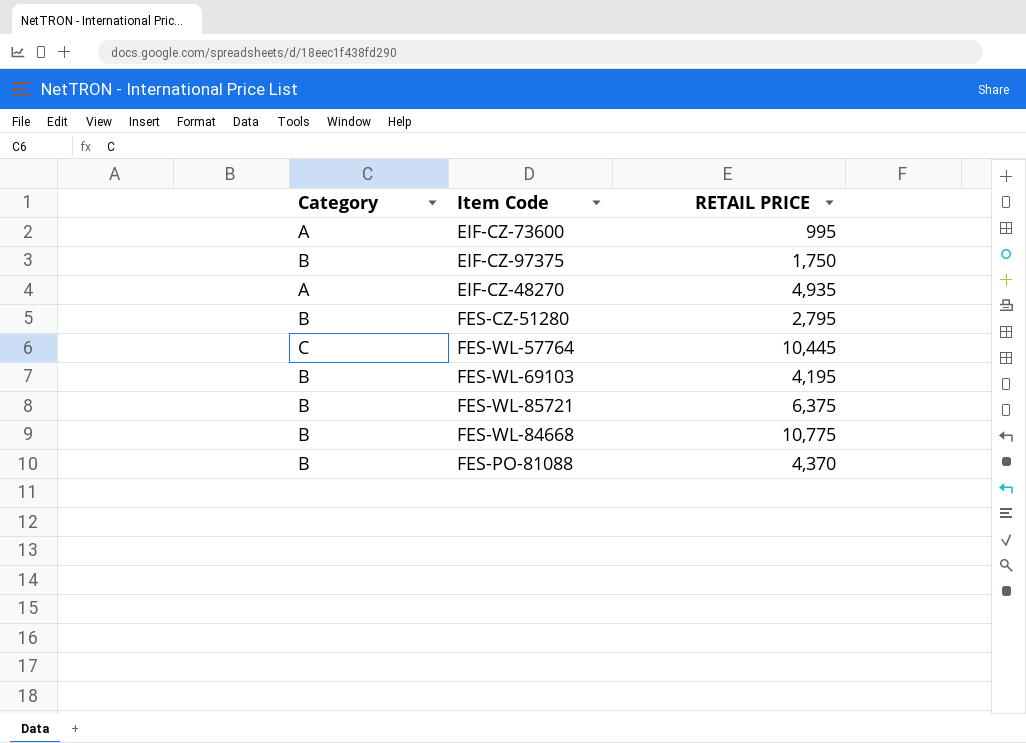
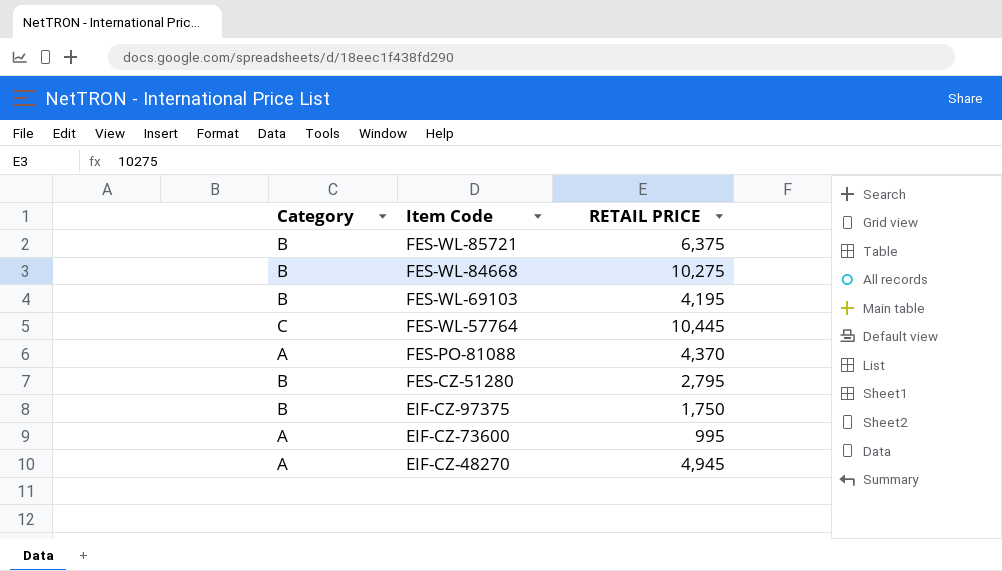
row order: none -> Item Code descending
FES-WL-84668 | RETAIL PRICE: 10,775 -> 10,275
FES-PO-81088 | Category: B -> A
EIF-CZ-48270 | RETAIL PRICE: 4,935 -> 4,945

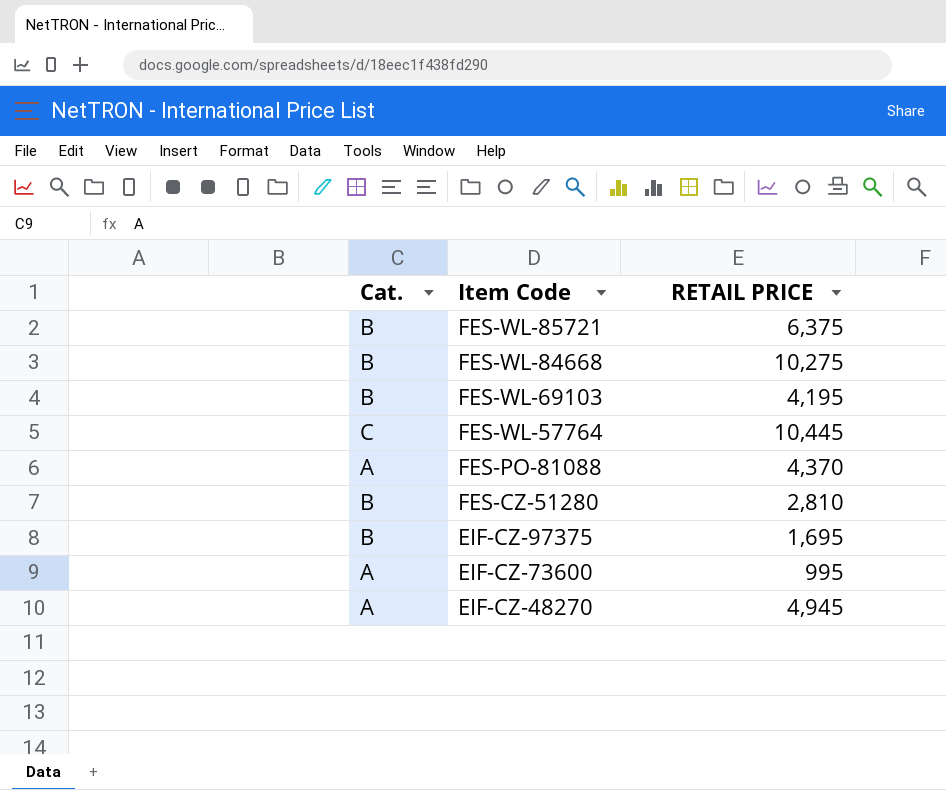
column name: Category -> Cat.
FES-CZ-51280 | RETAIL PRICE: 2,795 -> 2,810
EIF-CZ-97375 | RETAIL PRICE: 1,750 -> 1,695

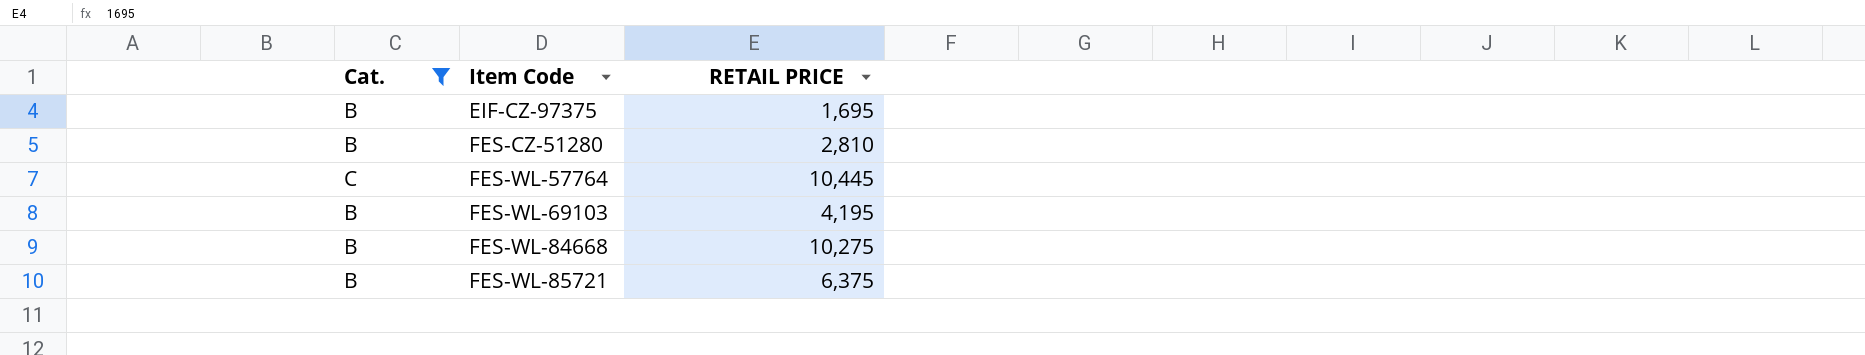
filter: none -> Cat. != A
row order: Item Code descending -> Item Code ascending

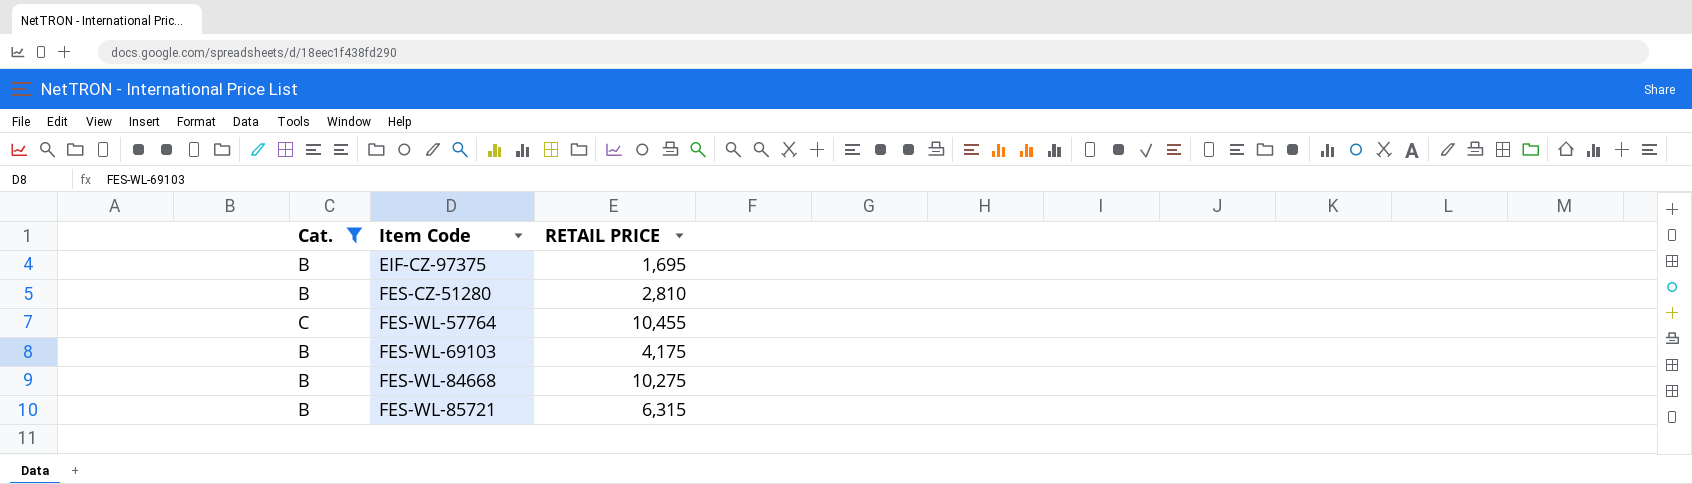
FES-WL-57764 | RETAIL PRICE: 10,445 -> 10,455
FES-WL-69103 | RETAIL PRICE: 4,195 -> 4,175
FES-WL-85721 | RETAIL PRICE: 6,375 -> 6,315

